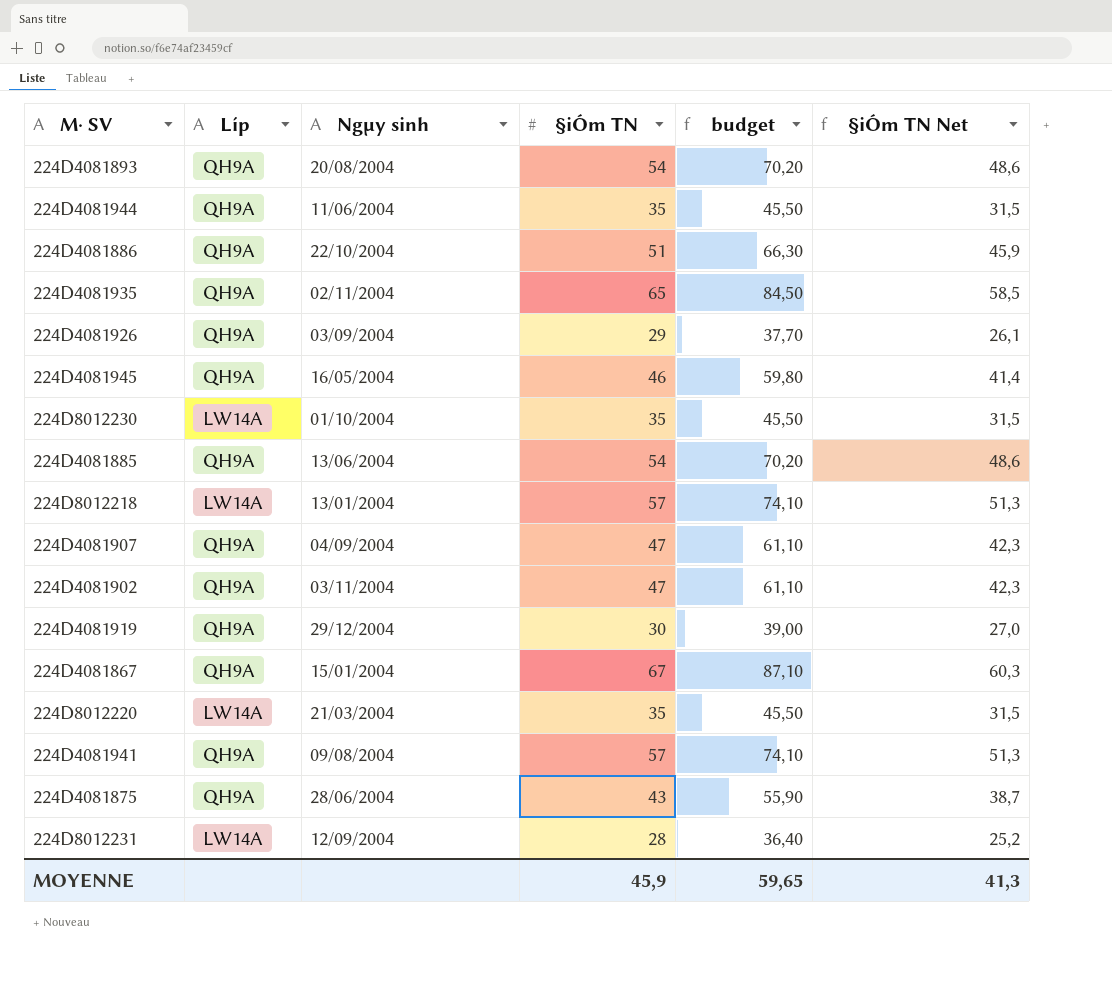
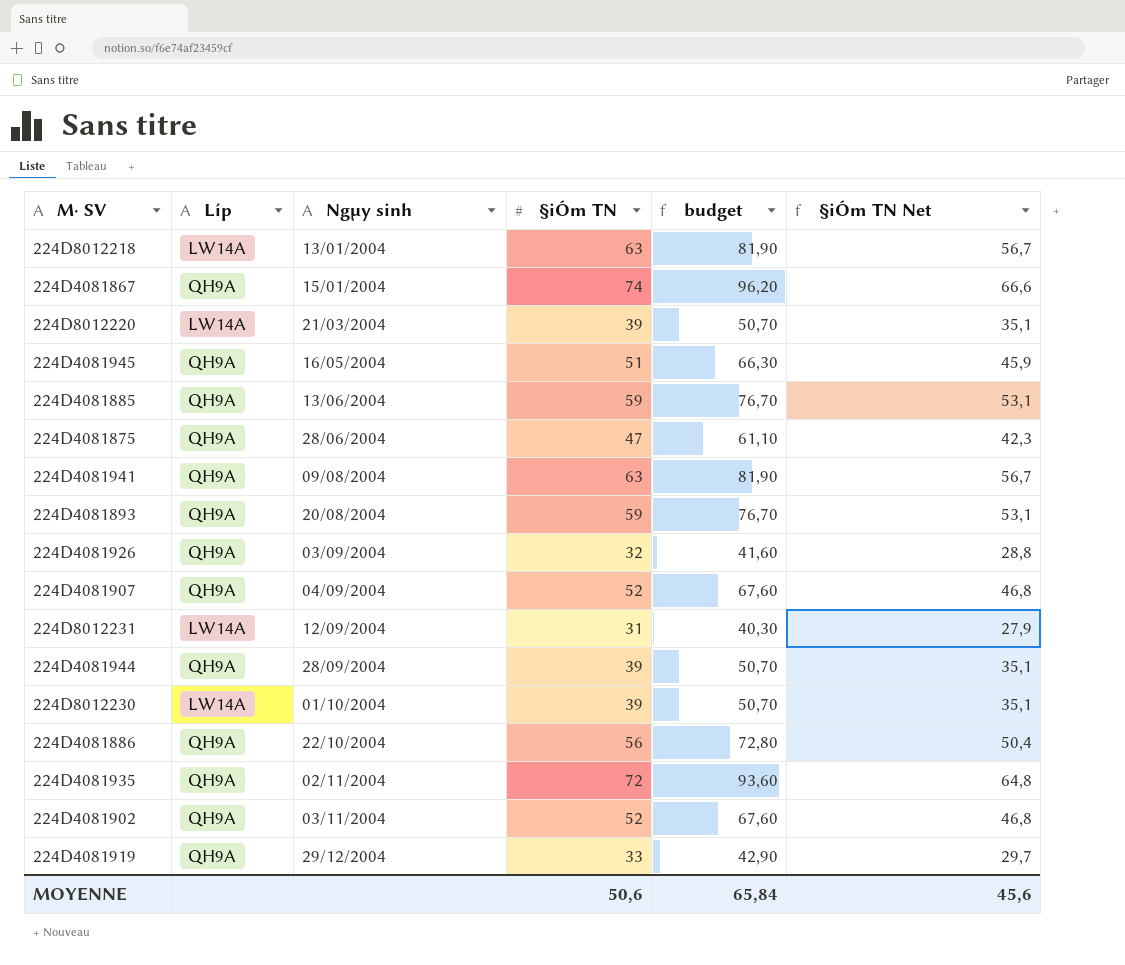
row order: none -> Ngµy sinh ascending
224D8012218 | §iÓm TN: 57 -> 63
224D8012218 | budget: 74,10 -> 81,90
224D8012218 | §iÓm TN Net: 51,3 -> 56,7
224D4081867 | §iÓm TN: 67 -> 74
224D4081867 | budget: 87,10 -> 96,20
224D4081867 | §iÓm TN Net: 60,3 -> 66,6
224D8012220 | §iÓm TN: 35 -> 39
224D8012220 | budget: 45,50 -> 50,70
224D8012220 | §iÓm TN Net: 31,5 -> 35,1
224D4081945 | §iÓm TN: 46 -> 51
224D4081945 | budget: 59,80 -> 66,30
224D4081945 | §iÓm TN Net: 41,4 -> 45,9
224D4081885 | §iÓm TN: 54 -> 59
224D4081885 | budget: 70,20 -> 76,70
224D4081885 | §iÓm TN Net: 48,6 -> 53,1
224D4081875 | §iÓm TN: 43 -> 47
224D4081875 | budget: 55,90 -> 61,10
224D4081875 | §iÓm TN Net: 38,7 -> 42,3
224D4081941 | §iÓm TN: 57 -> 63
224D4081941 | budget: 74,10 -> 81,90
224D4081941 | §iÓm TN Net: 51,3 -> 56,7
224D4081893 | §iÓm TN: 54 -> 59
224D4081893 | budget: 70,20 -> 76,70
224D4081893 | §iÓm TN Net: 48,6 -> 53,1
224D4081926 | §iÓm TN: 29 -> 32
224D4081926 | budget: 37,70 -> 41,60
224D4081926 | §iÓm TN Net: 26,1 -> 28,8
224D4081907 | §iÓm TN: 47 -> 52
224D4081907 | budget: 61,10 -> 67,60
224D4081907 | §iÓm TN Net: 42,3 -> 46,8
224D8012231 | §iÓm TN: 28 -> 31
224D8012231 | budget: 36,40 -> 40,30
224D8012231 | §iÓm TN Net: 25,2 -> 27,9
224D4081944 | Ngµy sinh: 11/06/2004 -> 28/09/2004
224D4081944 | §iÓm TN: 35 -> 39
224D4081944 | budget: 45,50 -> 50,70
224D4081944 | §iÓm TN Net: 31,5 -> 35,1
224D8012230 | §iÓm TN: 35 -> 39
224D8012230 | budget: 45,50 -> 50,70
224D8012230 | §iÓm TN Net: 31,5 -> 35,1
224D4081886 | §iÓm TN: 51 -> 56
224D4081886 | budget: 66,30 -> 72,80
224D4081886 | §iÓm TN Net: 45,9 -> 50,4
224D4081935 | §iÓm TN: 65 -> 72
224D4081935 | budget: 84,50 -> 93,60
224D4081935 | §iÓm TN Net: 58,5 -> 64,8
224D4081902 | §iÓm TN: 47 -> 52
224D4081902 | budget: 61,10 -> 67,60
224D4081902 | §iÓm TN Net: 42,3 -> 46,8
224D4081919 | §iÓm TN: 30 -> 33
224D4081919 | budget: 39,00 -> 42,90
224D4081919 | §iÓm TN Net: 27,0 -> 29,7
MOYENNE | §iÓm TN: 45,9 -> 50,6
MOYENNE | budget: 59,65 -> 65,84
MOYENNE | §iÓm TN Net: 41,3 -> 45,6

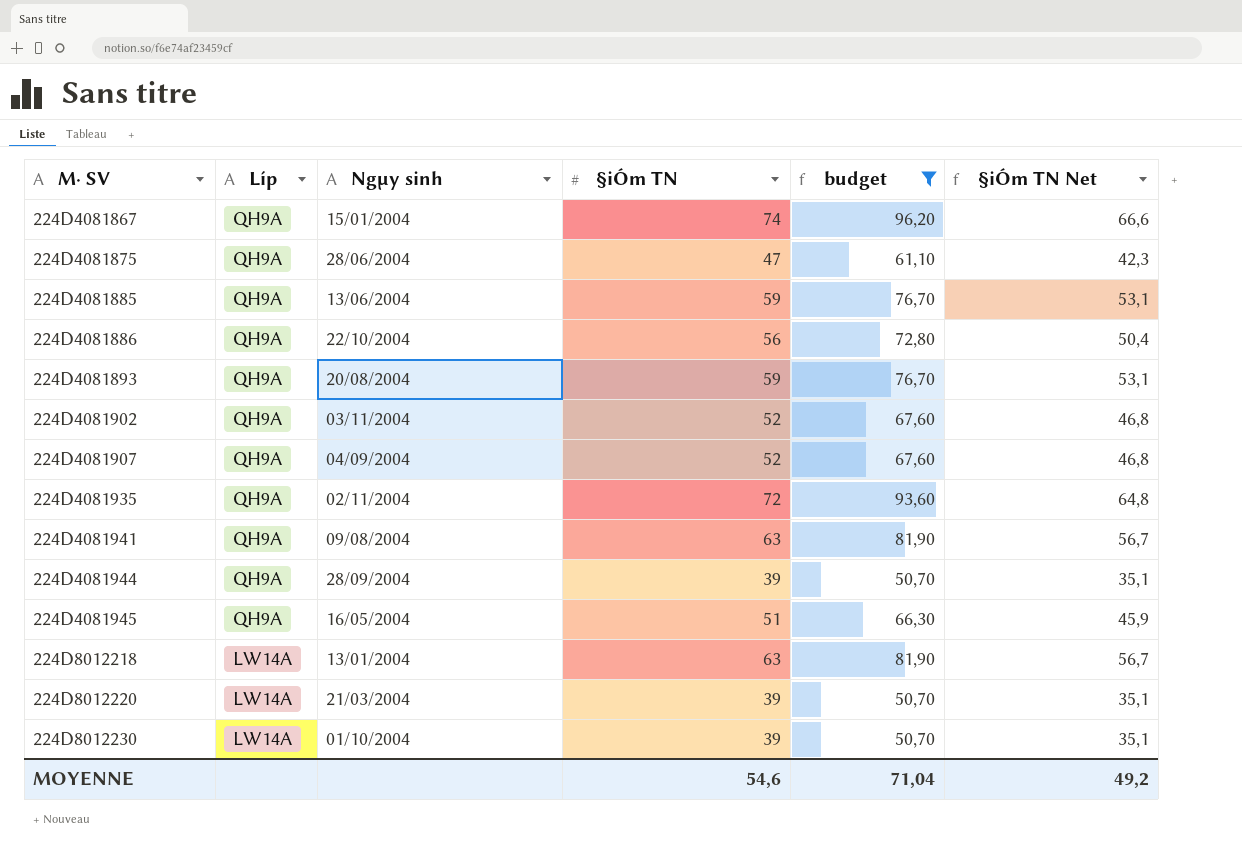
filter: none -> budget >= 50,70
row order: Ngµy sinh ascending -> M· SV ascending
MOYENNE | §iÓm TN: 50,6 -> 54,6
MOYENNE | budget: 65,84 -> 71,04
MOYENNE | §iÓm TN Net: 45,6 -> 49,2

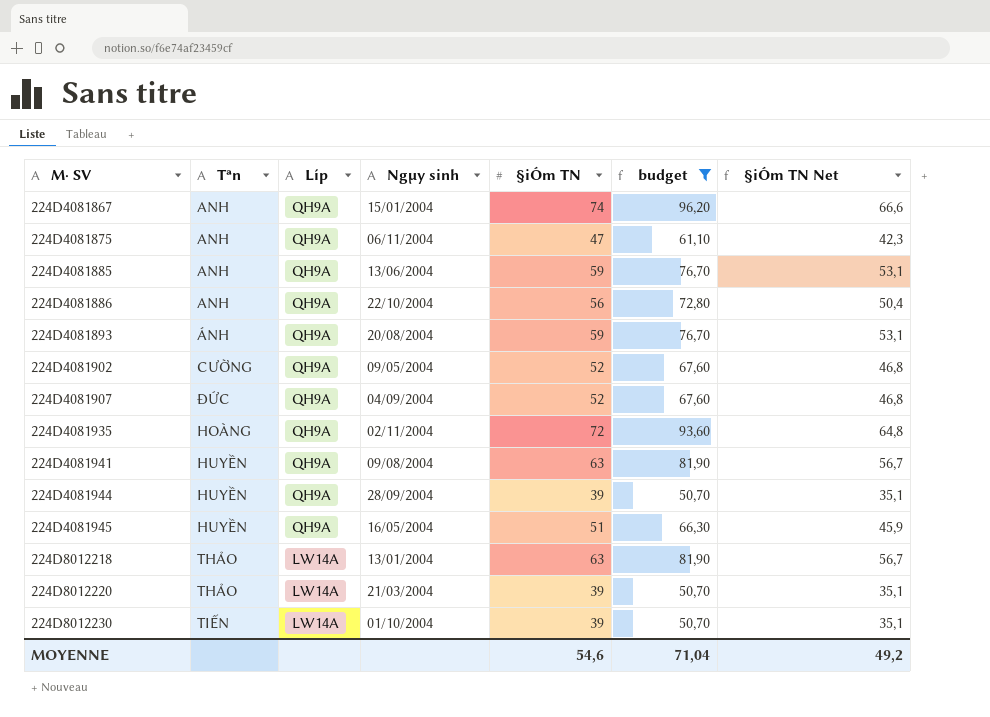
column Tªn | position: none -> 2
224D4081875 | Ngµy sinh: 28/06/2004 -> 06/11/2004
224D4081902 | Ngµy sinh: 03/11/2004 -> 09/05/2004

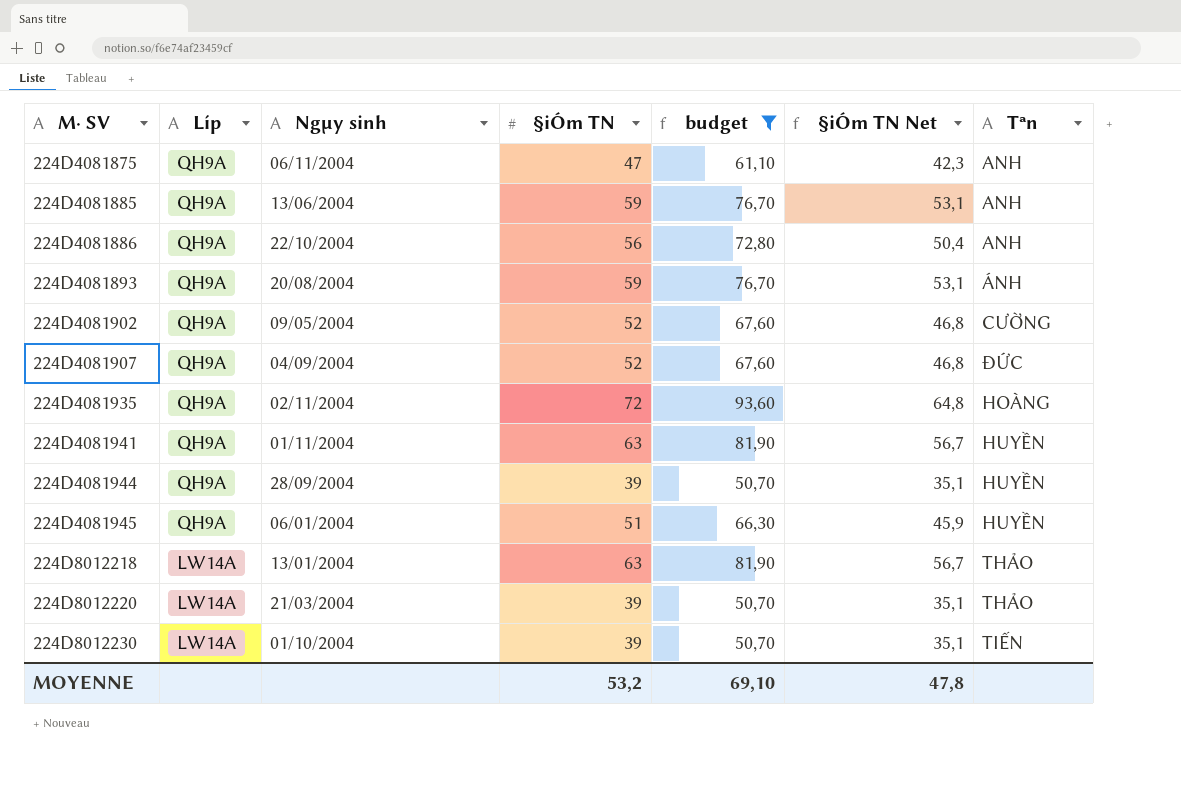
column Tªn | position: 2 -> 7
row 224D4081867: ANH | QH9A | 15/01/2004 | 74 | 96,20 | 66,6 -> none
224D4081941 | Ngµy sinh: 09/08/2004 -> 01/11/2004
224D4081945 | Ngµy sinh: 16/05/2004 -> 06/01/2004
MOYENNE | §iÓm TN: 54,6 -> 53,2
MOYENNE | budget: 71,04 -> 69,10
MOYENNE | §iÓm TN Net: 49,2 -> 47,8

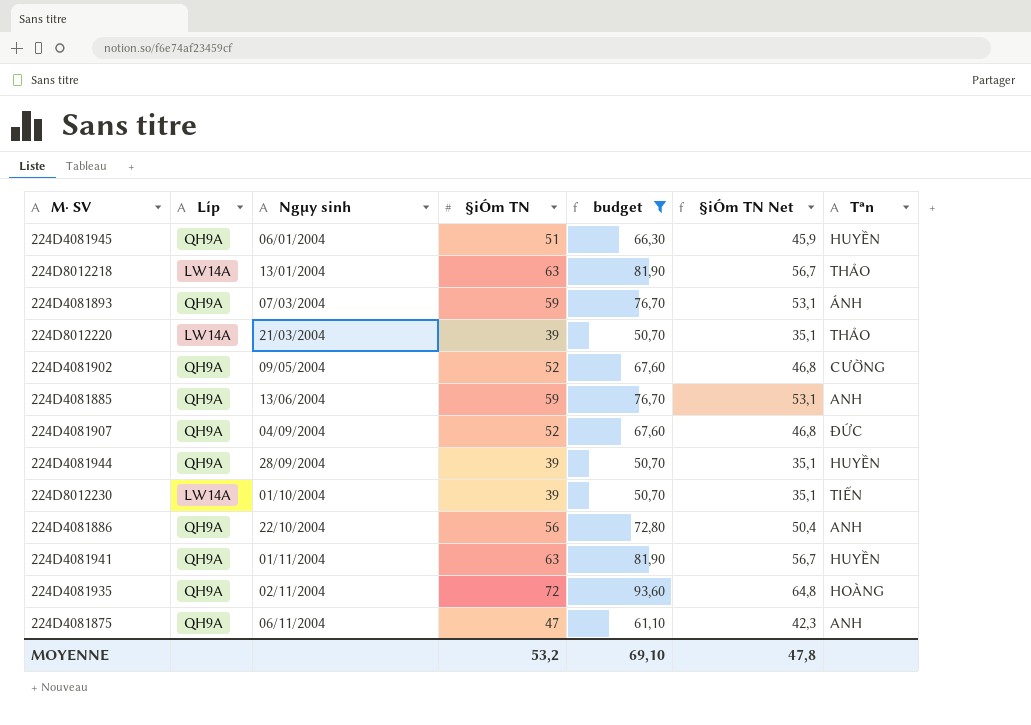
row order: M· SV ascending -> Ngµy sinh ascending
224D4081893 | Ngµy sinh: 20/08/2004 -> 07/03/2004

